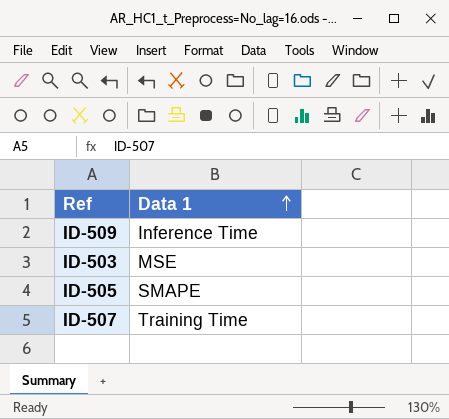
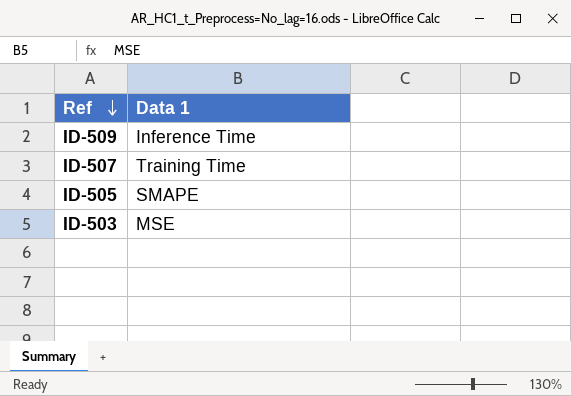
row order: Data 1 ascending -> Ref descending

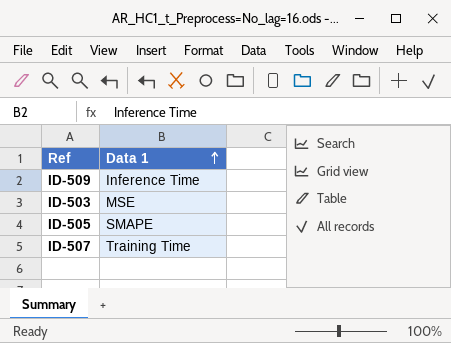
row order: Ref descending -> Data 1 ascending

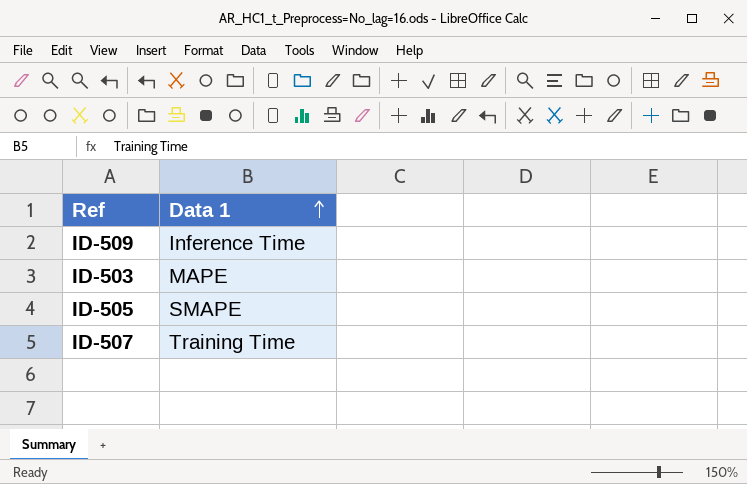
ID-503 | Data 1: MSE -> MAPE

